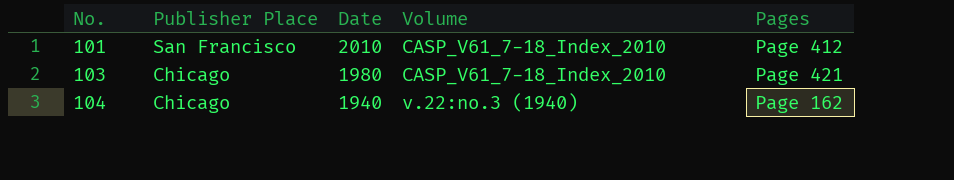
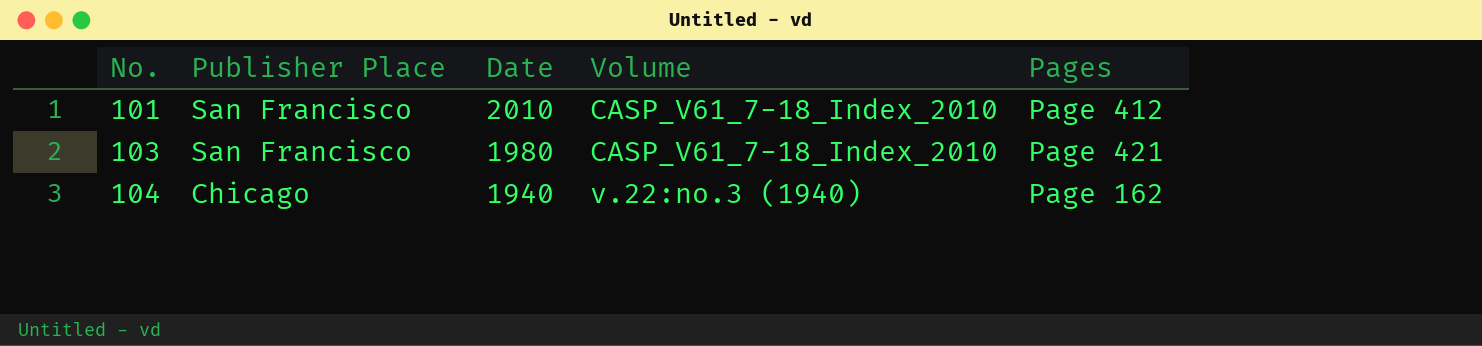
103 | Publisher Place: Chicago -> San Francisco

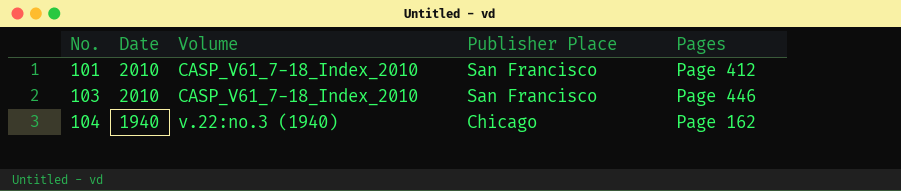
column Publisher Place | position: 2 -> 4
103 | Date: 1980 -> 2010
103 | Pages: Page 421 -> Page 446

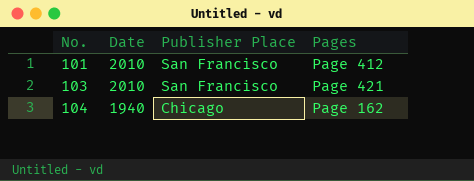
column Volume | position: 3 -> none
103 | Pages: Page 446 -> Page 421

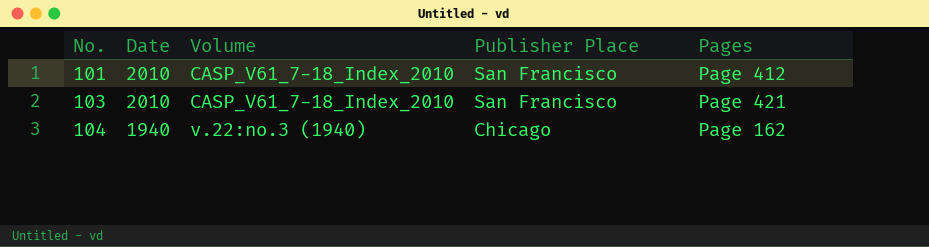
column Volume | position: none -> 3

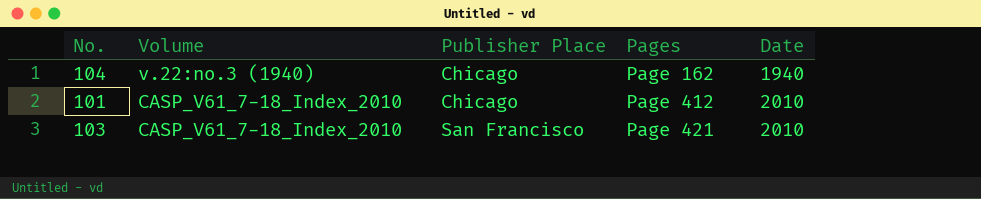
row order: No. ascending -> Volume descending
column Date | position: 2 -> 5
101 | Publisher Place: San Francisco -> Chicago

